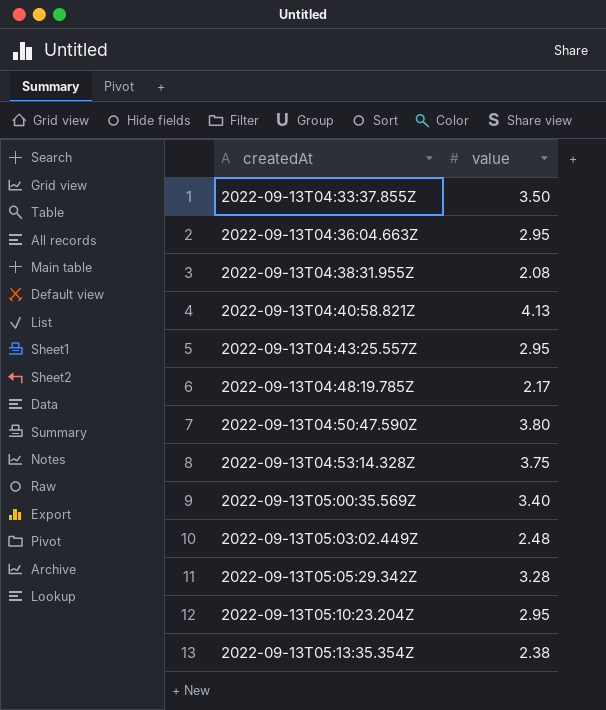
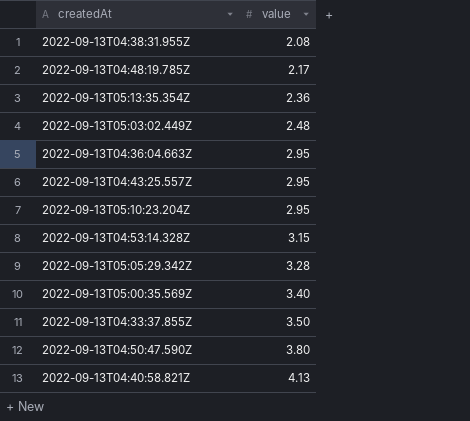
row order: createdAt ascending -> value ascending
2022-09-13T05:13:35.354Z | value: 2.38 -> 2.36
2022-09-13T04:53:14.328Z | value: 3.75 -> 3.15

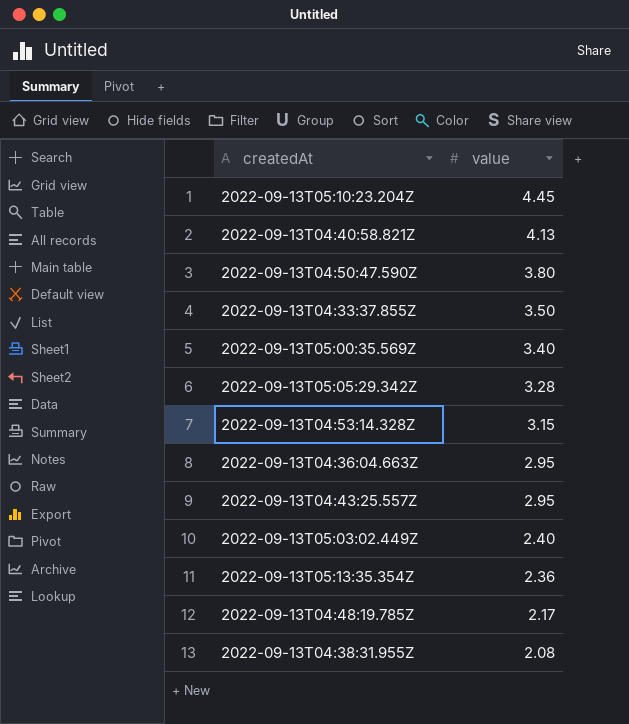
row order: value ascending -> value descending
2022-09-13T05:10:23.204Z | value: 2.95 -> 4.45
2022-09-13T05:03:02.449Z | value: 2.48 -> 2.40

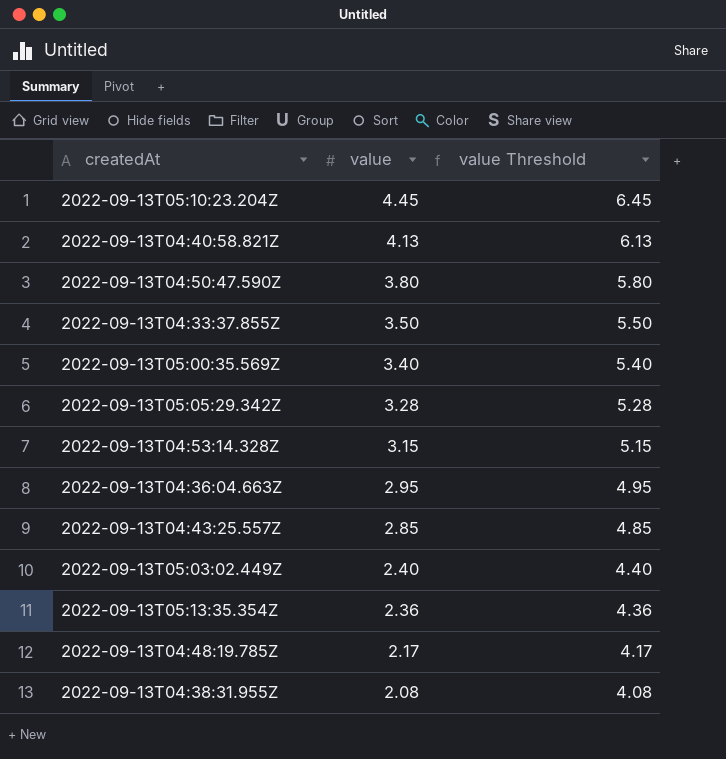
column value Threshold | formula: none -> [value] + 2
2022-09-13T04:43:25.557Z | value: 2.95 -> 2.85

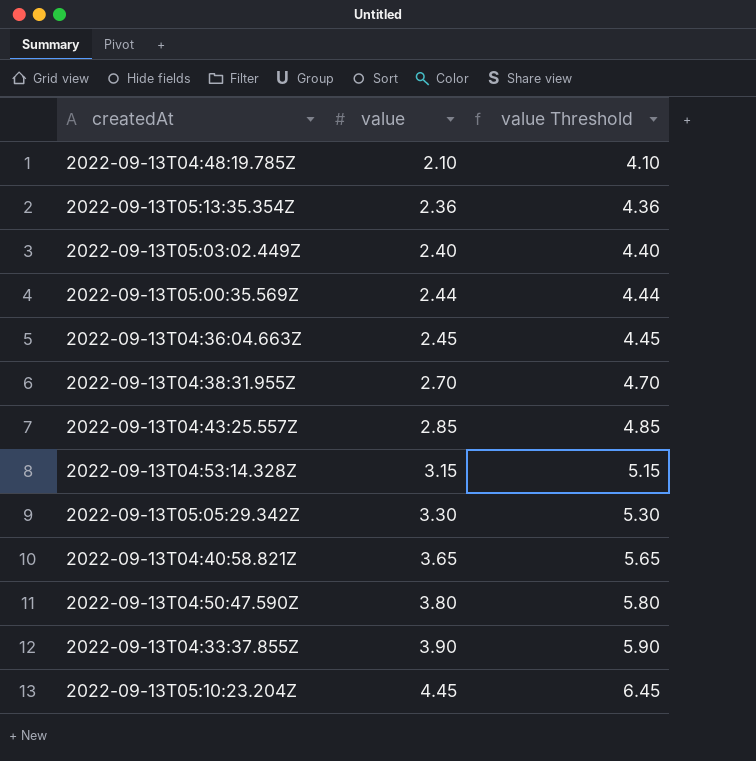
row order: value descending -> value ascending
2022-09-13T04:48:19.785Z | value: 2.17 -> 2.10
2022-09-13T04:48:19.785Z | value Threshold: 4.17 -> 4.10
2022-09-13T05:00:35.569Z | value: 3.40 -> 2.44
2022-09-13T05:00:35.569Z | value Threshold: 5.40 -> 4.44
2022-09-13T04:36:04.663Z | value: 2.95 -> 2.45
2022-09-13T04:36:04.663Z | value Threshold: 4.95 -> 4.45
2022-09-13T04:38:31.955Z | value: 2.08 -> 2.70
2022-09-13T04:38:31.955Z | value Threshold: 4.08 -> 4.70
2022-09-13T05:05:29.342Z | value: 3.28 -> 3.30
2022-09-13T05:05:29.342Z | value Threshold: 5.28 -> 5.30
2022-09-13T04:40:58.821Z | value: 4.13 -> 3.65
2022-09-13T04:40:58.821Z | value Threshold: 6.13 -> 5.65
2022-09-13T04:33:37.855Z | value: 3.50 -> 3.90
2022-09-13T04:33:37.855Z | value Threshold: 5.50 -> 5.90

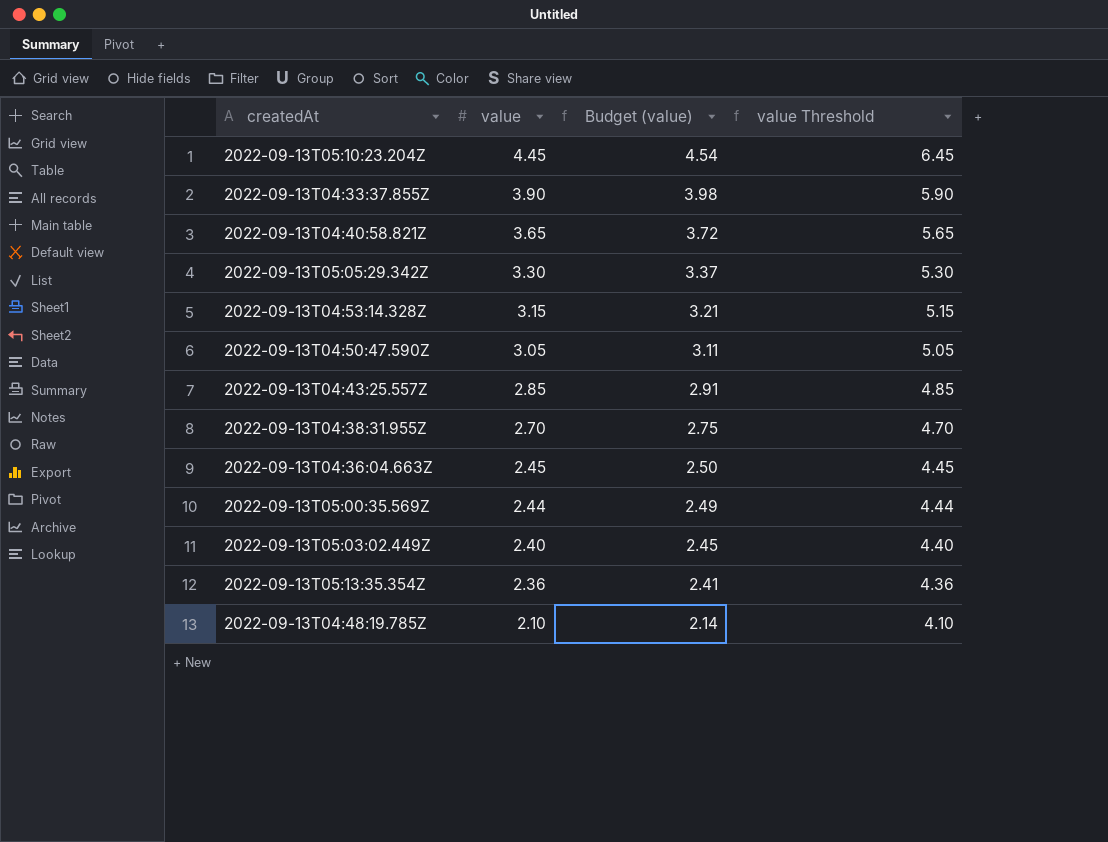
row order: value ascending -> value descending
column Budget (value) | formula: none -> [value] * 1.02
2022-09-13T04:50:47.590Z | value: 3.80 -> 3.05
2022-09-13T04:50:47.590Z | value Threshold: 5.80 -> 5.05

